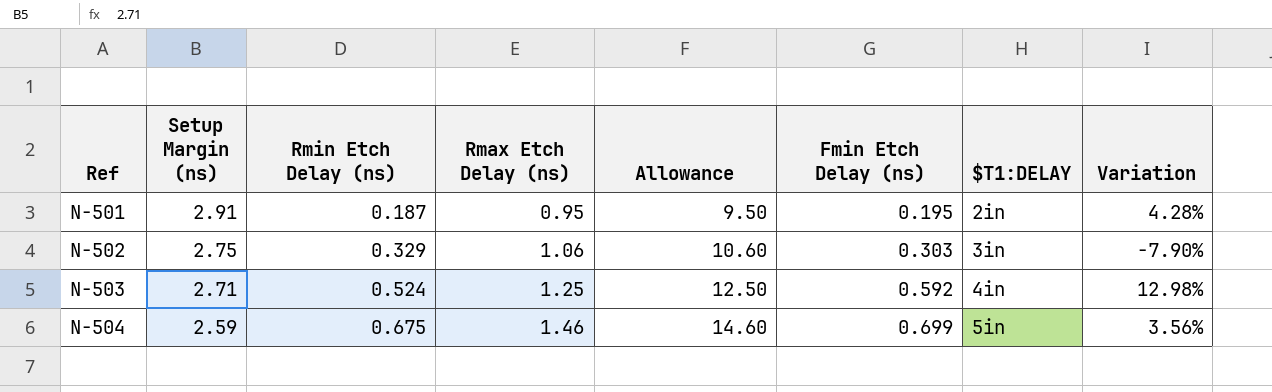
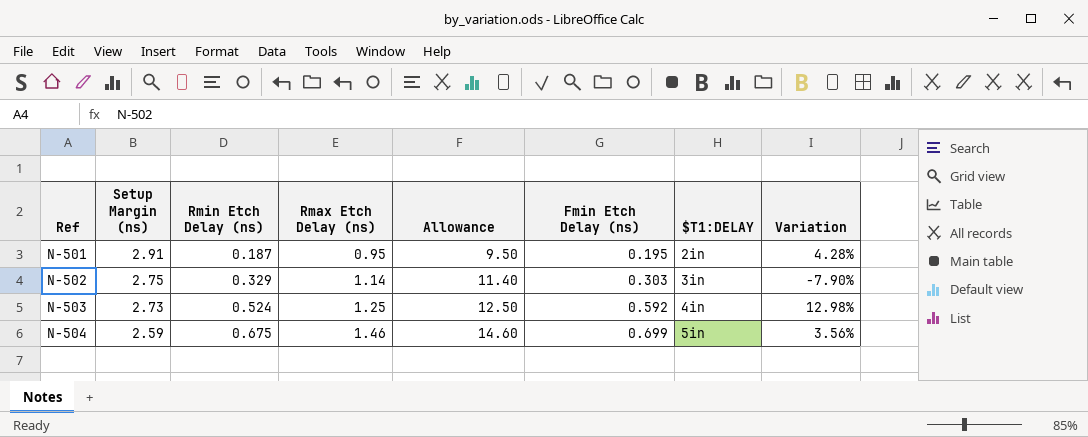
N-502 | Rmax Etch Delay (ns): 1.06 -> 1.14
N-502 | Allowance: 10.60 -> 11.40
N-503 | Setup Margin (ns): 2.71 -> 2.73

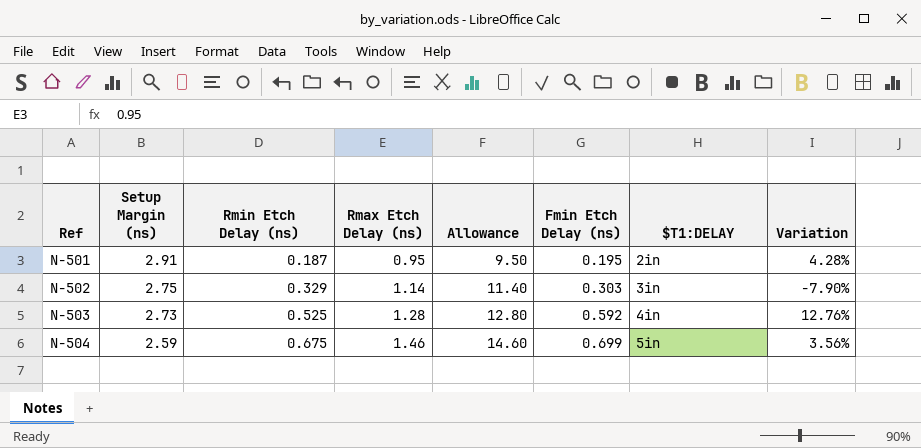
N-503 | Rmin Etch Delay (ns): 0.524 -> 0.525
N-503 | Rmax Etch Delay (ns): 1.25 -> 1.28
N-503 | Allowance: 12.50 -> 12.80
N-503 | Variation: 12.98% -> 12.76%

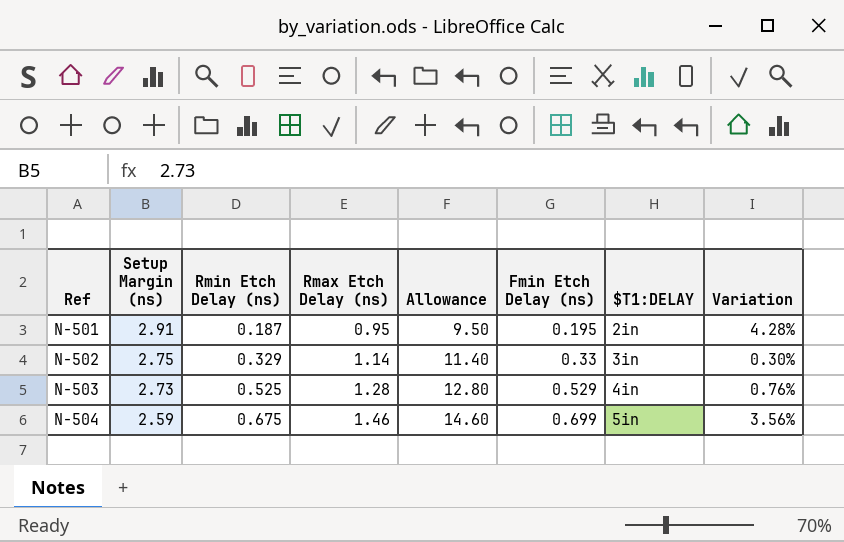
N-502 | Fmin Etch Delay (ns): 0.303 -> 0.33
N-502 | Variation: -7.90% -> 0.30%
N-503 | Fmin Etch Delay (ns): 0.592 -> 0.529
N-503 | Variation: 12.76% -> 0.76%

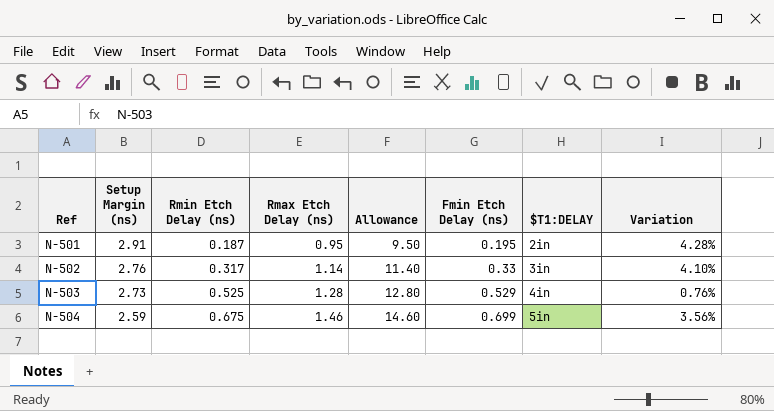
N-502 | Setup Margin (ns): 2.75 -> 2.76
N-502 | Rmin Etch Delay (ns): 0.329 -> 0.317
N-502 | Variation: 0.30% -> 4.10%

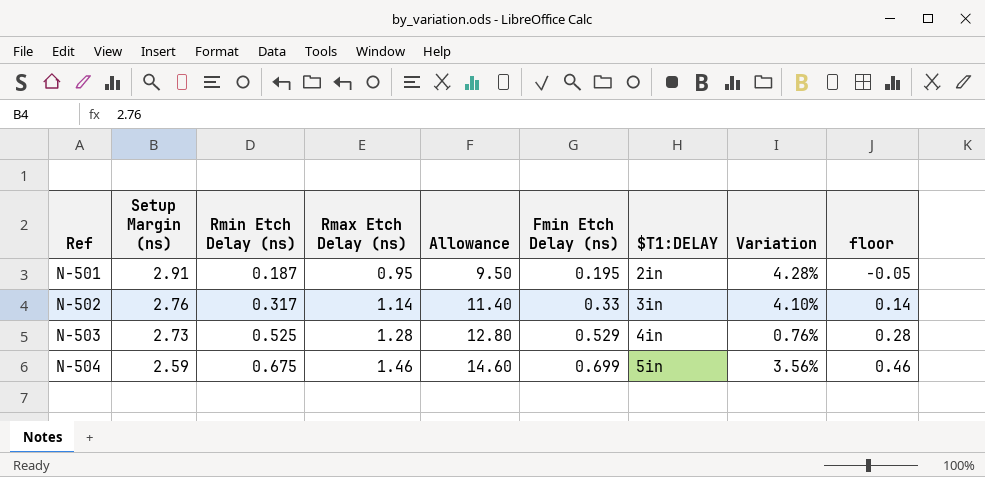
column floor | formula: none -> [Rmax Etch Delay (ns)] - 1

